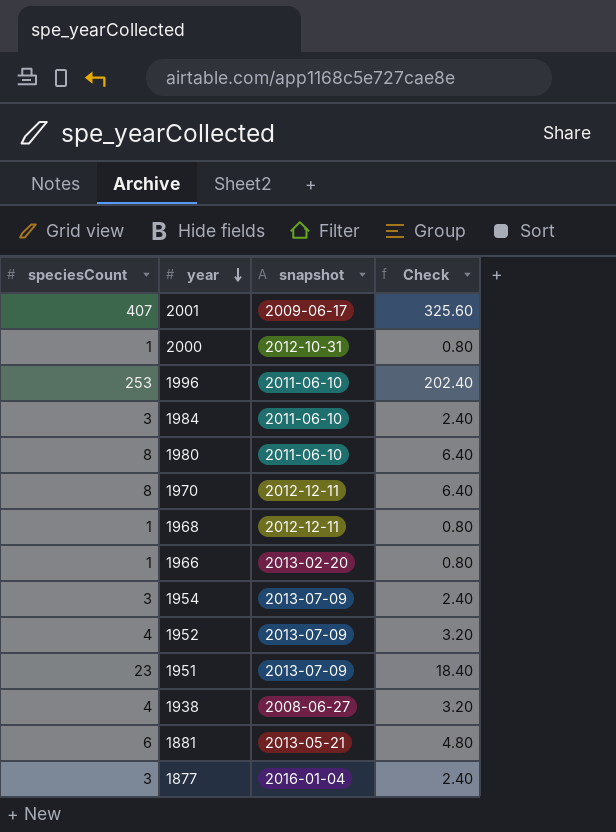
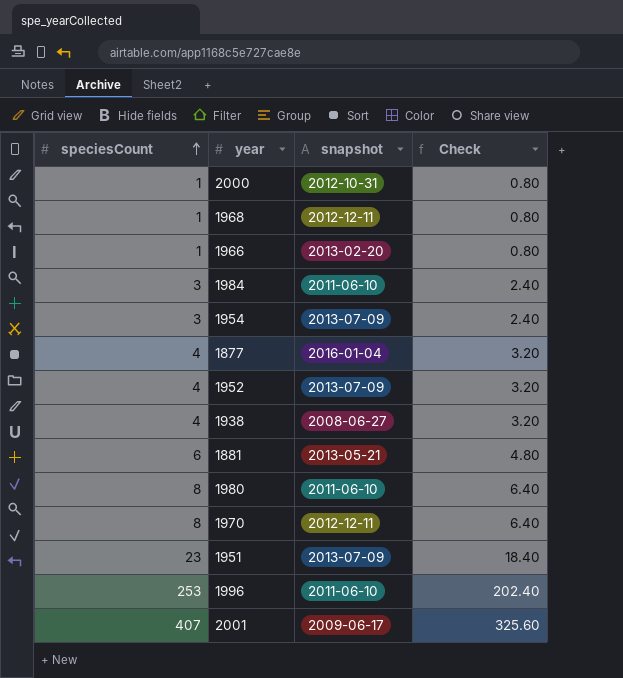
row order: year descending -> speciesCount ascending
1877 | speciesCount: 3 -> 4
1877 | Check: 2.40 -> 3.20

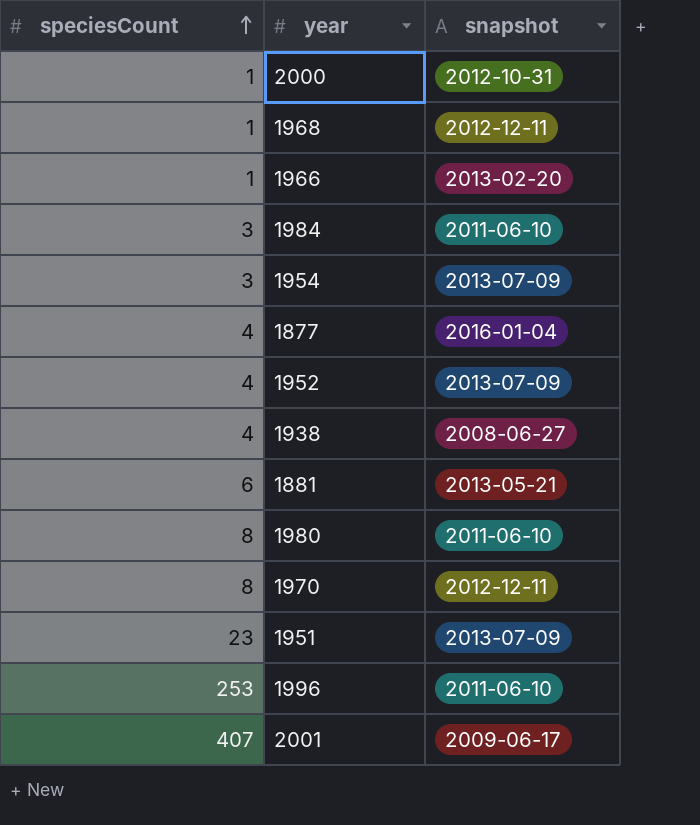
column Check | formula: [speciesCount] * 0.8 -> none

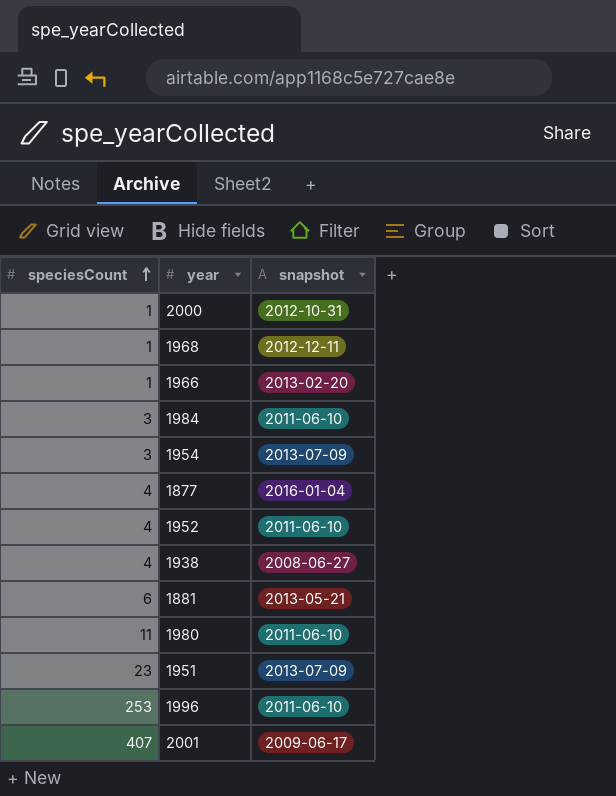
row 1970: 8 | 2012-12-11 -> none
1952 | snapshot: 2013-07-09 -> 2011-06-10
1980 | speciesCount: 8 -> 11

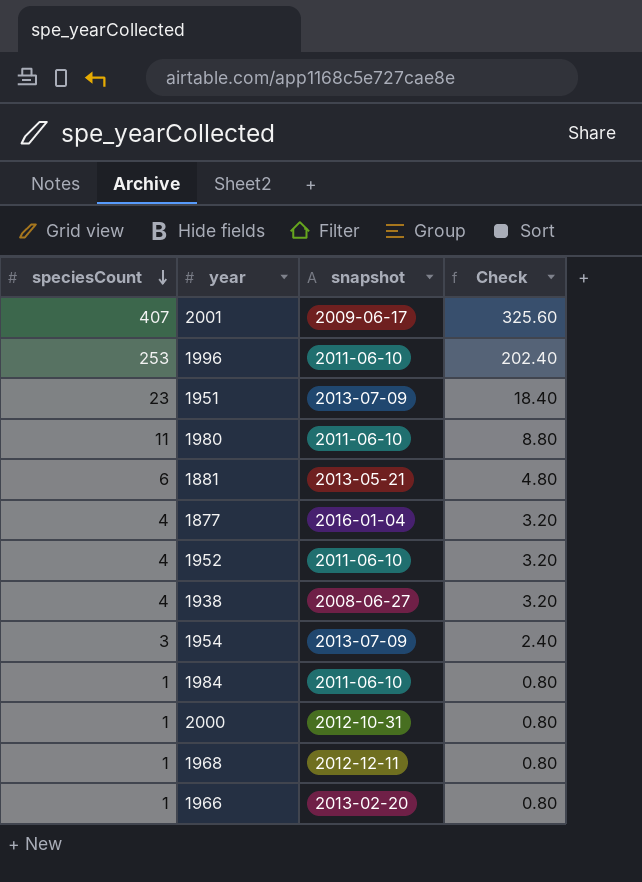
row order: speciesCount ascending -> speciesCount descending
column Check | formula: none -> [speciesCount] * 0.8
1984 | speciesCount: 3 -> 1

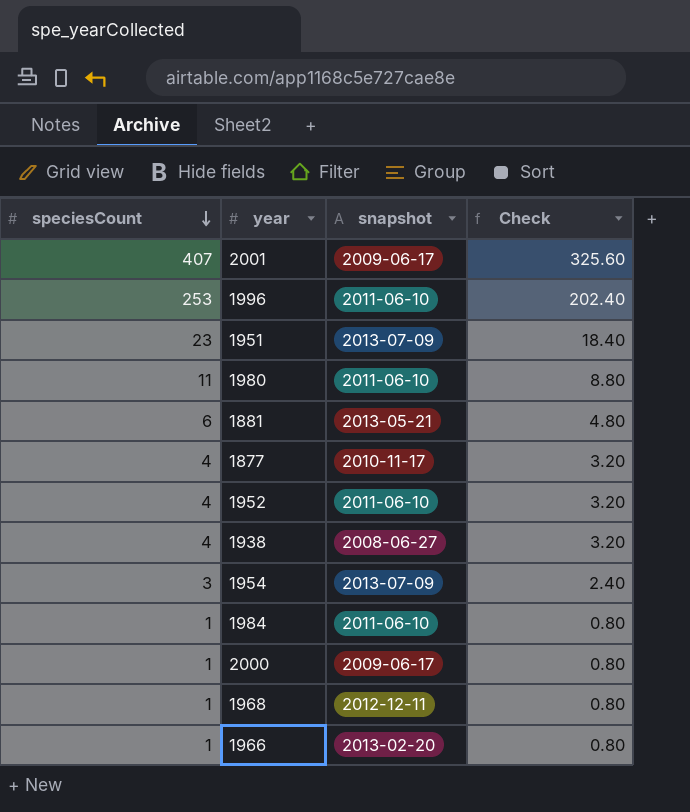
1877 | snapshot: 2016-01-04 -> 2010-11-17
2000 | snapshot: 2012-10-31 -> 2009-06-17

